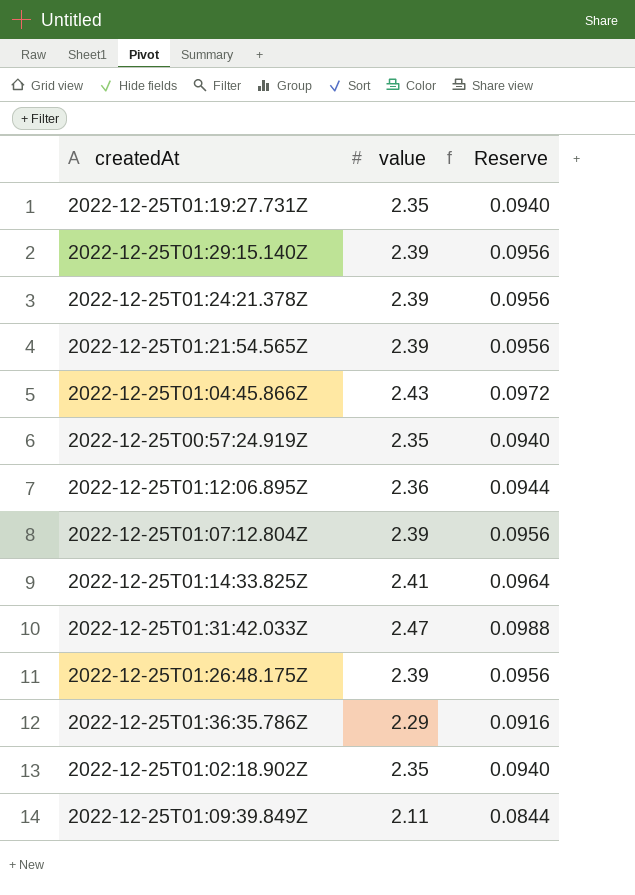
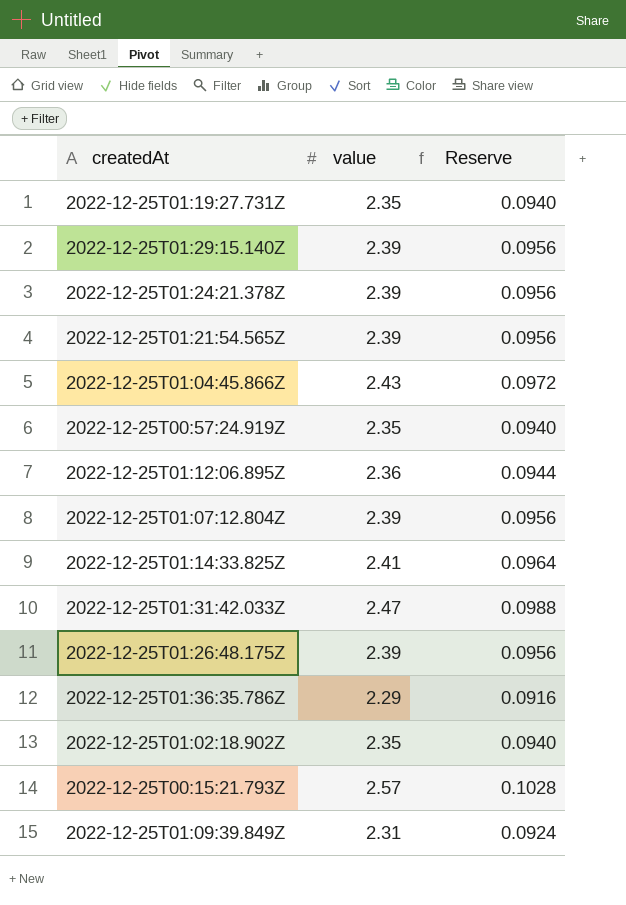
row 2022-12-25T00:15:21.793Z: none -> 2.57 | 0.1028
2022-12-25T01:09:39.849Z | value: 2.11 -> 2.31
2022-12-25T01:09:39.849Z | Reserve: 0.0844 -> 0.0924

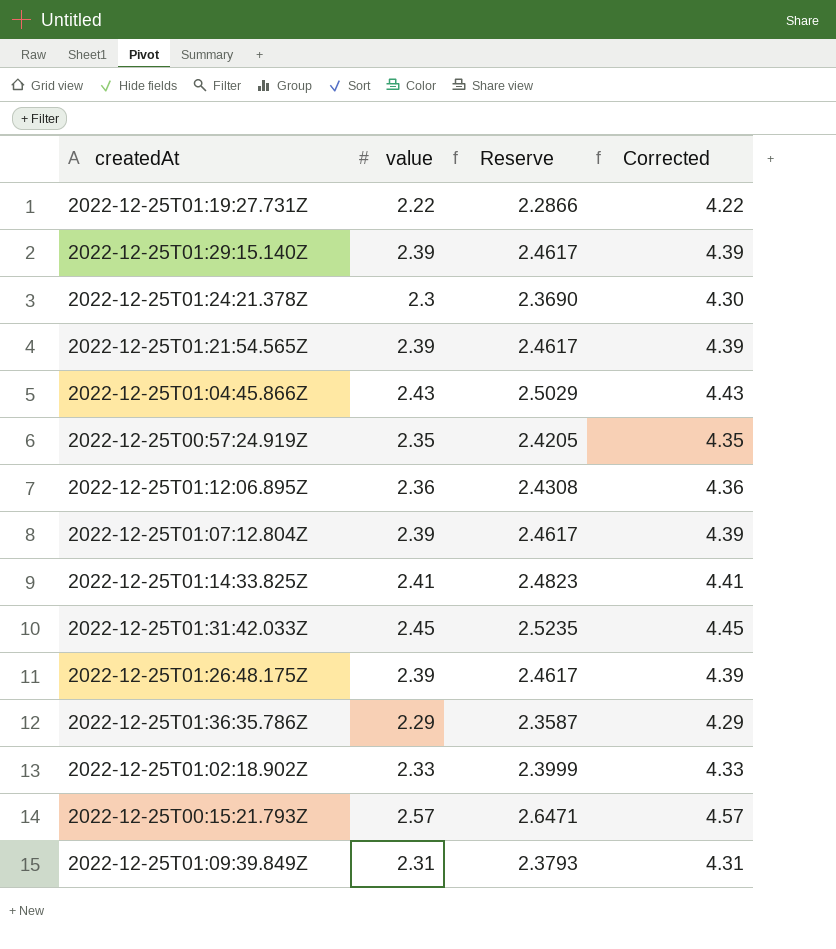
column Reserve | formula: [value] * 0.04 -> [value] * 1.03
column Corrected | formula: none -> [value] + 2
2022-12-25T01:19:27.731Z | value: 2.35 -> 2.22
2022-12-25T01:24:21.378Z | value: 2.39 -> 2.3
2022-12-25T01:31:42.033Z | value: 2.47 -> 2.45
2022-12-25T01:02:18.902Z | value: 2.35 -> 2.33

